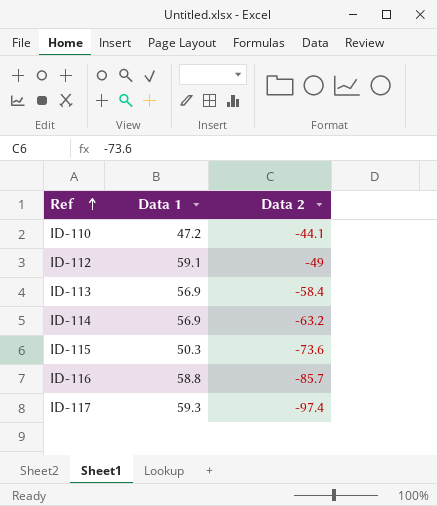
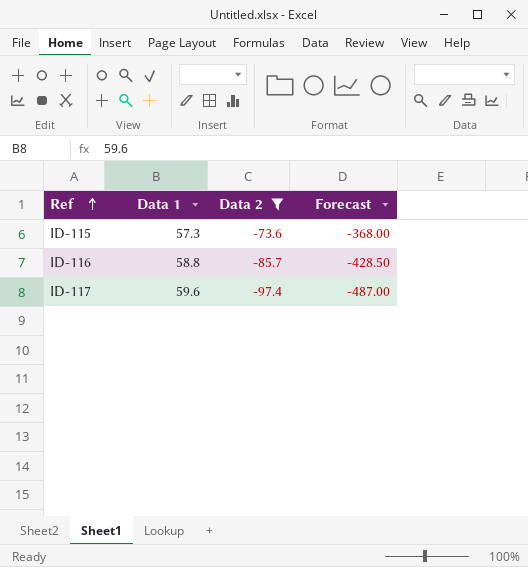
filter: none -> Data 2 <= -73.6
column Forecast | formula: none -> [Data 2] * 5
ID-115 | Data 1: 50.3 -> 57.3
ID-117 | Data 1: 59.3 -> 59.6

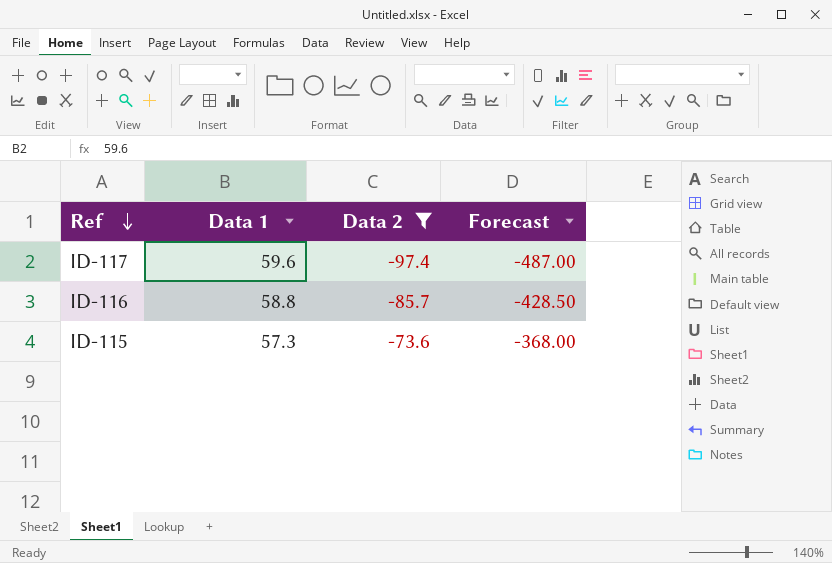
row order: Ref ascending -> Ref descending

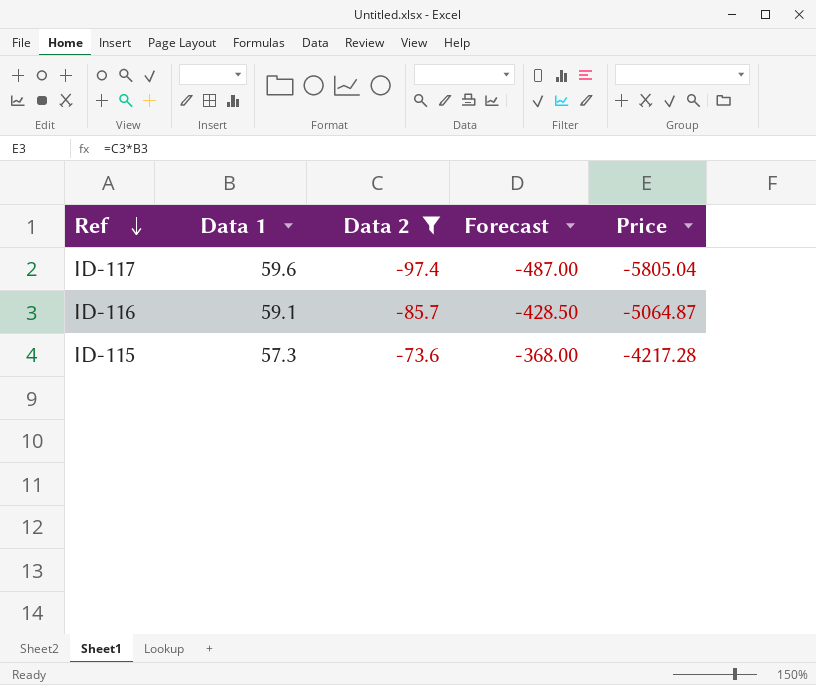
column Price | formula: none -> [Data 1] * [Data 2]
ID-116 | Data 1: 58.8 -> 59.1

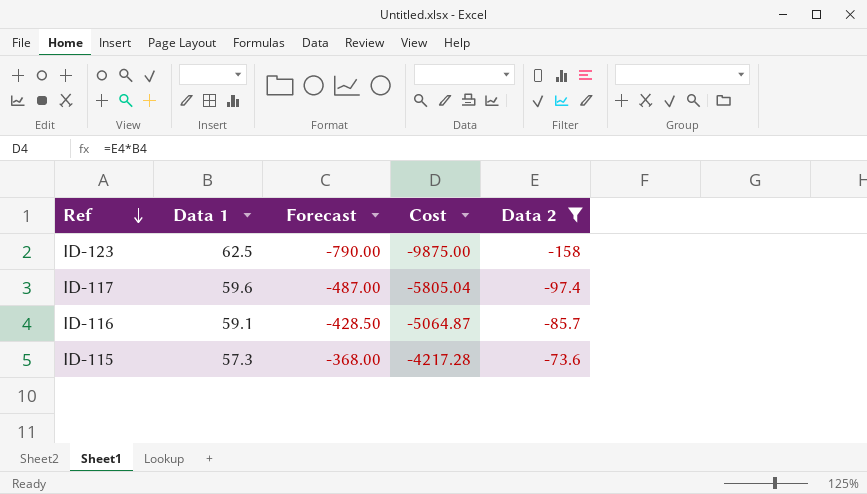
column name: Price -> Cost
column Data 2 | position: 3 -> 5
row ID-123: none -> 62.5 | -790.00 | -9875.00 | -158

